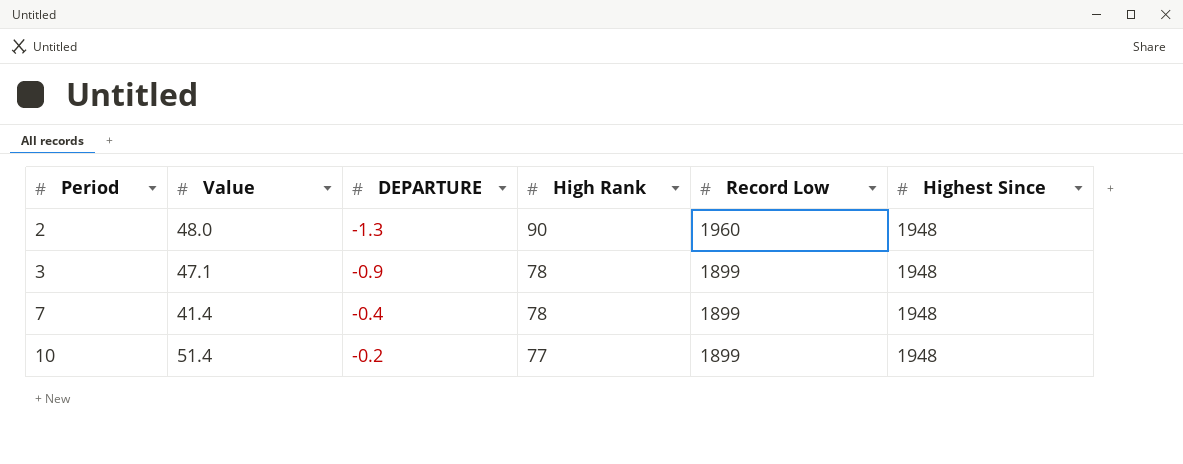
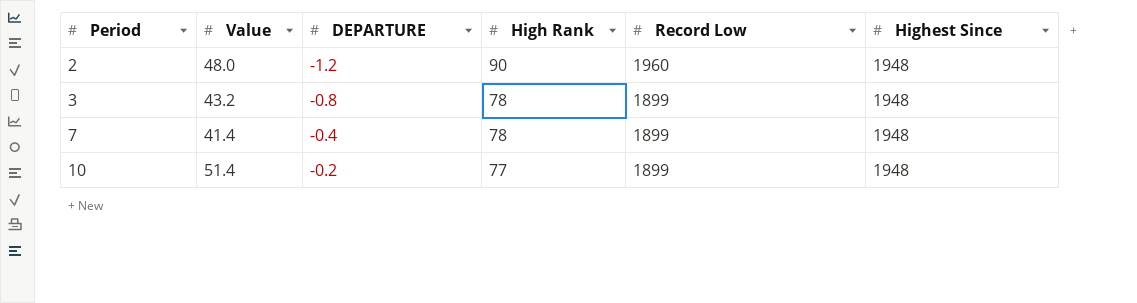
2 | DEPARTURE: -1.3 -> -1.2
3 | Value: 47.1 -> 43.2
3 | DEPARTURE: -0.9 -> -0.8

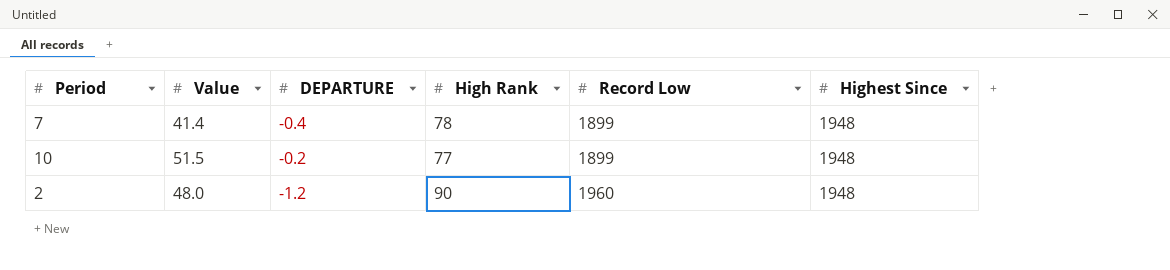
row order: Period ascending -> Record Low ascending
row 3: 43.2 | -0.8 | 78 | 1899 | 1948 -> none
10 | Value: 51.4 -> 51.5

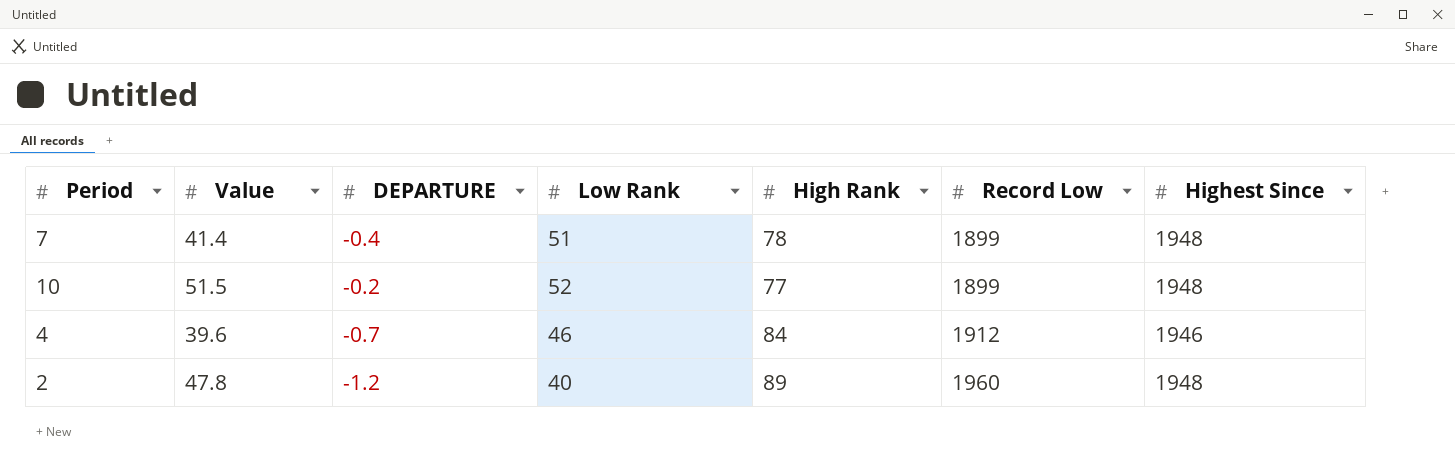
column Low Rank | position: none -> 4
row 4: none -> 39.6 | -0.7 | 46 | 84 | 1912 | 1946
2 | Value: 48.0 -> 47.8
2 | High Rank: 90 -> 89

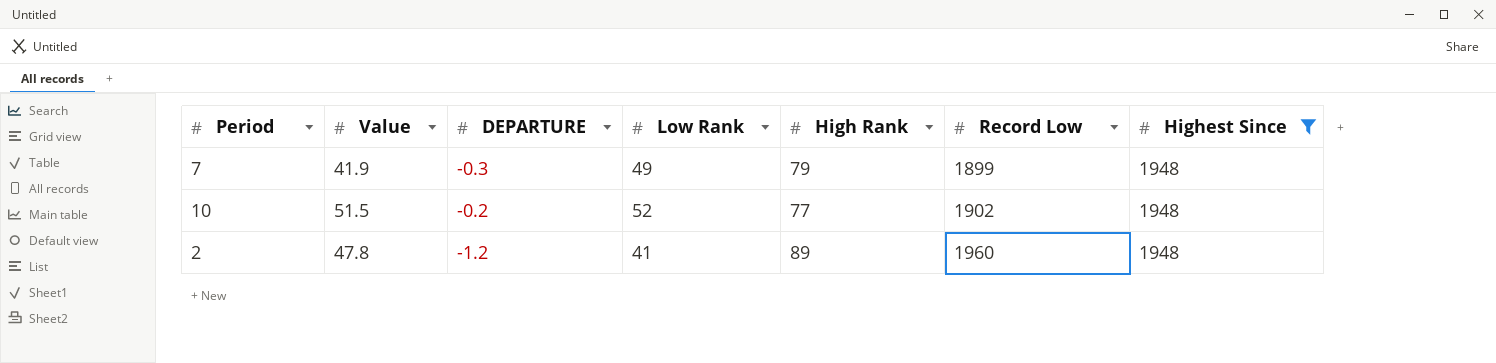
filter: none -> Highest Since = 1948
7 | Value: 41.4 -> 41.9
7 | DEPARTURE: -0.4 -> -0.3
7 | Low Rank: 51 -> 49
7 | High Rank: 78 -> 79
10 | Record Low: 1899 -> 1902
2 | Low Rank: 40 -> 41

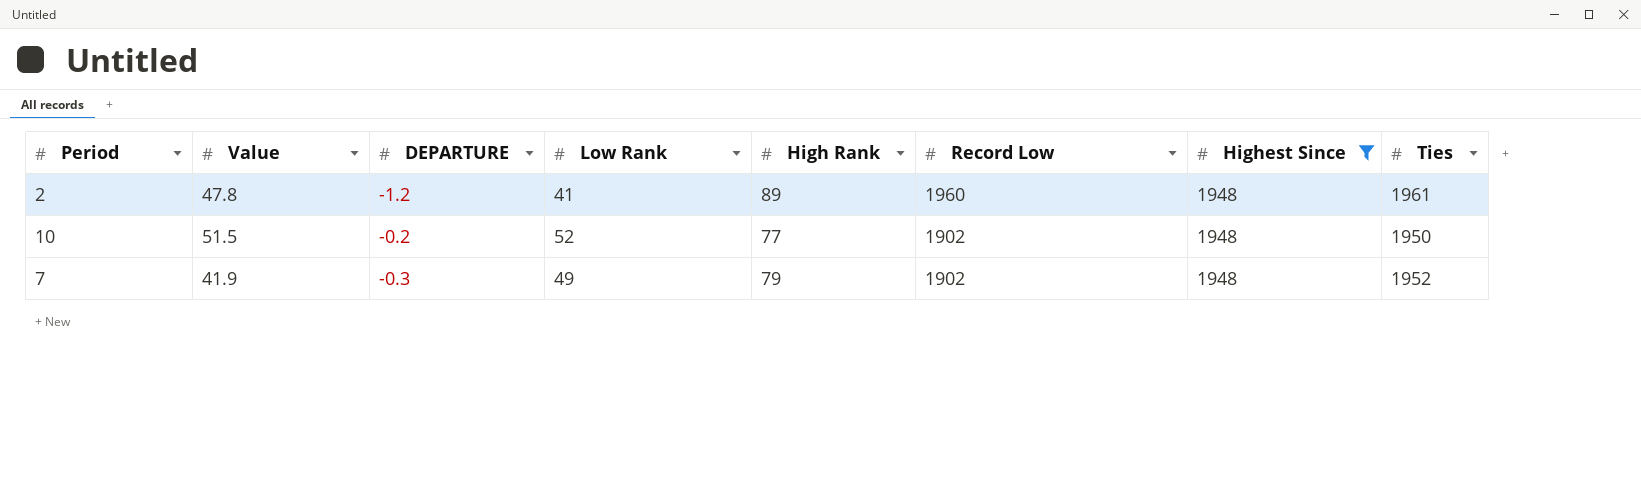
row order: Record Low ascending -> Record Low descending
column Ties | position: none -> 8
7 | Record Low: 1899 -> 1902

